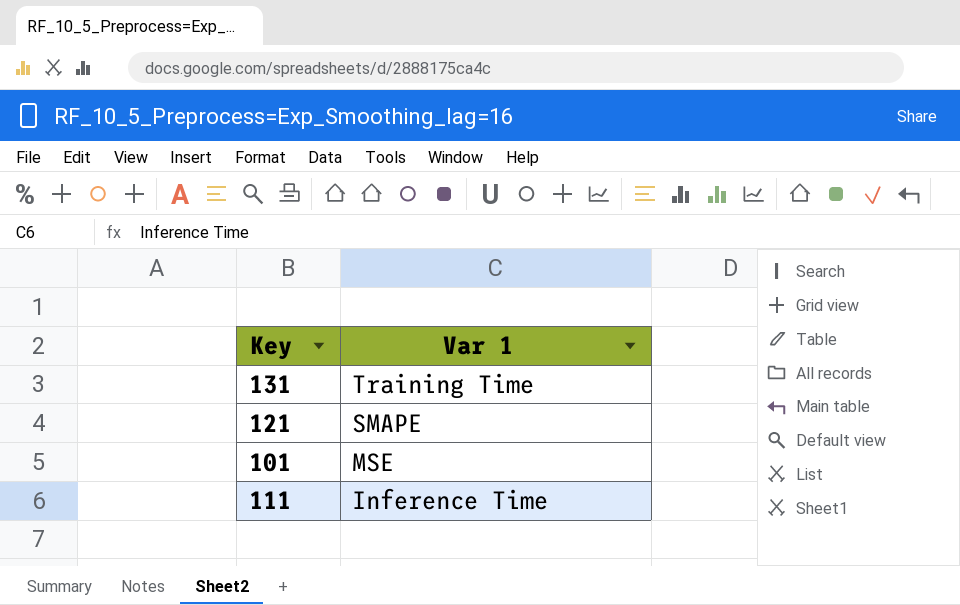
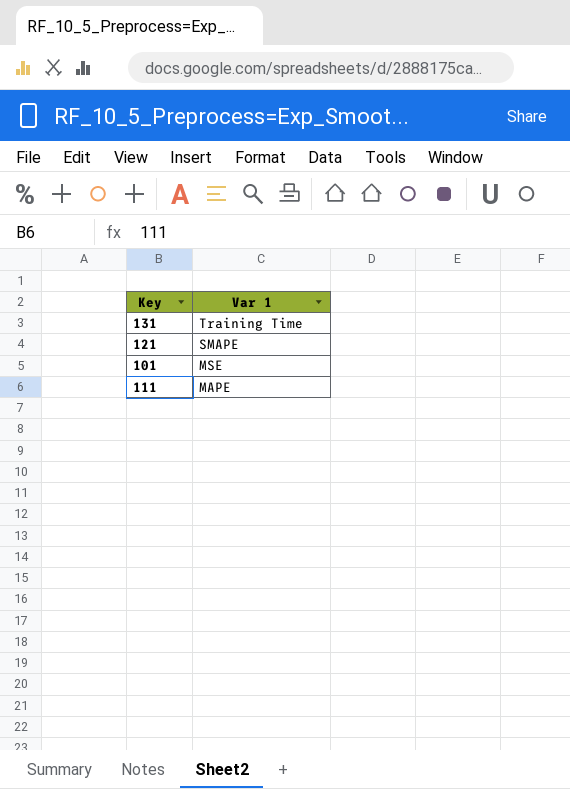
111 | Var 1: Inference Time -> MAPE

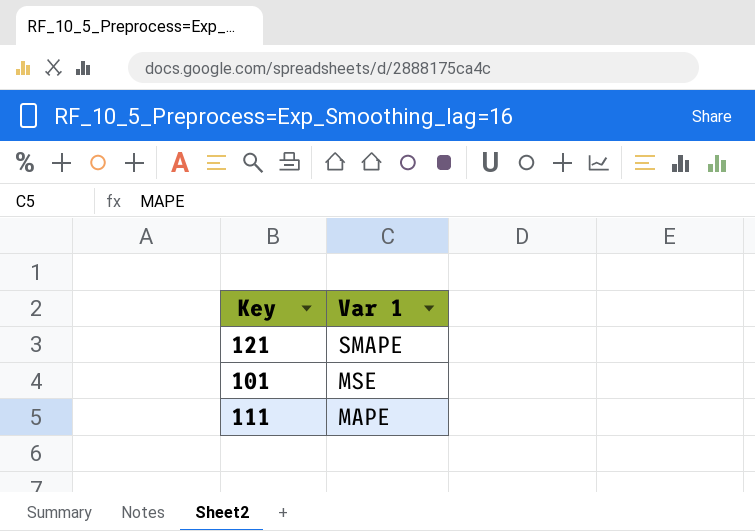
row 131: Training Time -> none

